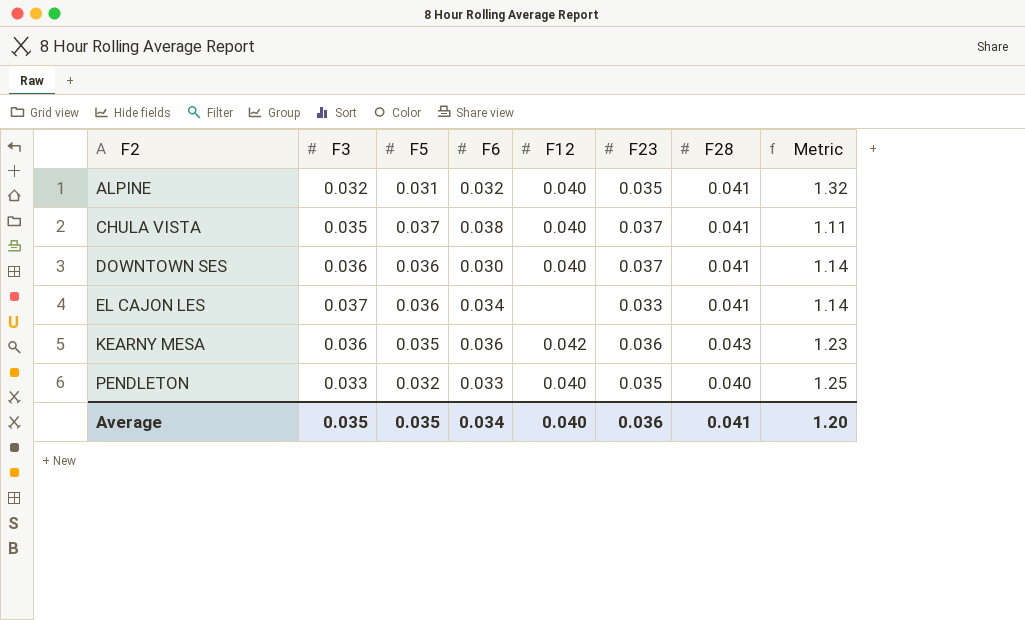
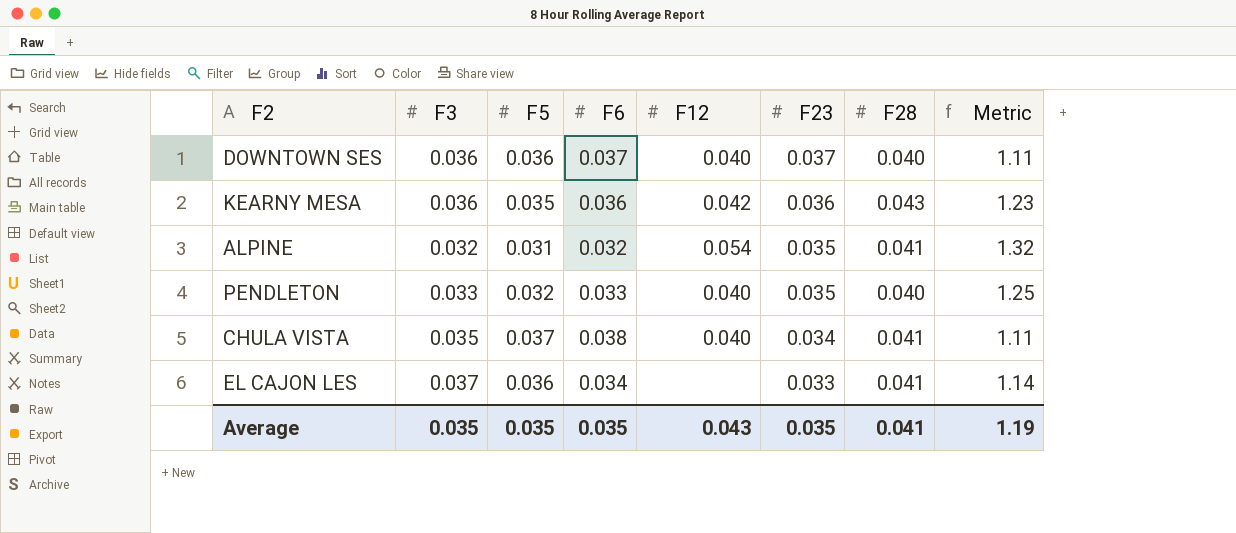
row order: F2 ascending -> F23 descending
DOWNTOWN SES | F6: 0.030 -> 0.037
DOWNTOWN SES | F28: 0.041 -> 0.040
DOWNTOWN SES | Metric: 1.14 -> 1.11
ALPINE | F12: 0.040 -> 0.054
CHULA VISTA | F23: 0.037 -> 0.034
Average | F6: 0.034 -> 0.035
Average | F12: 0.040 -> 0.043
Average | F23: 0.036 -> 0.035
Average | Metric: 1.20 -> 1.19

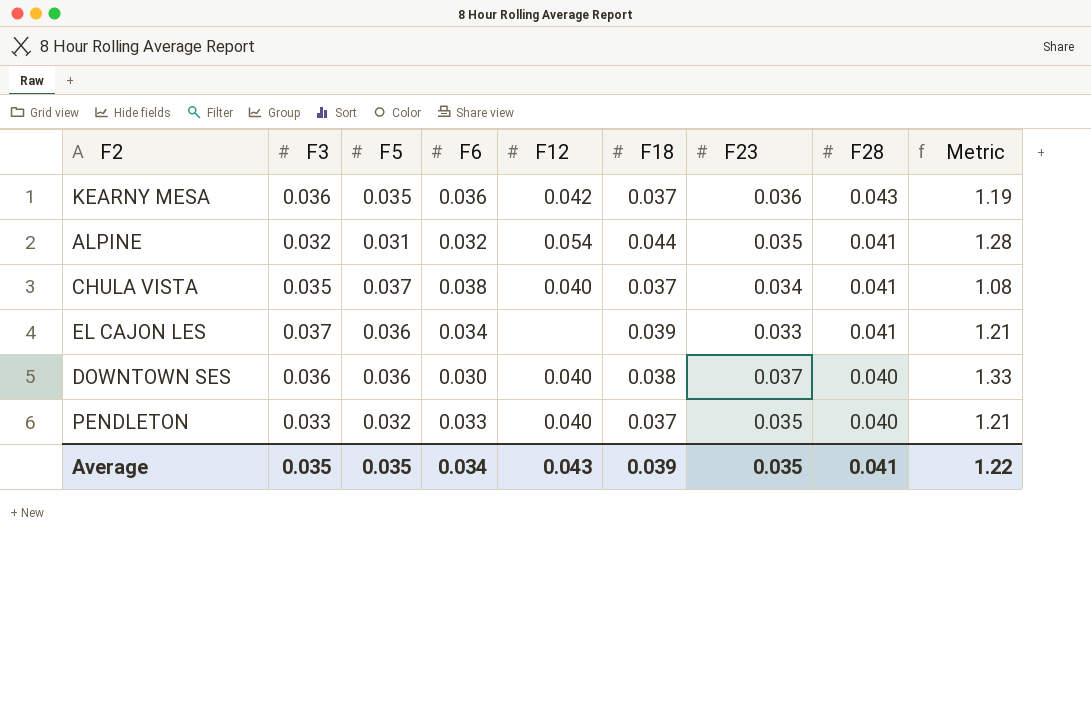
row order: F23 descending -> F28 descending
column F18 | position: none -> 6
column Metric | formula: [F28] / [F5] -> [F28] / [F6]
DOWNTOWN SES | F6: 0.037 -> 0.030
Average | F6: 0.035 -> 0.034
Average | Metric: 1.19 -> 1.22

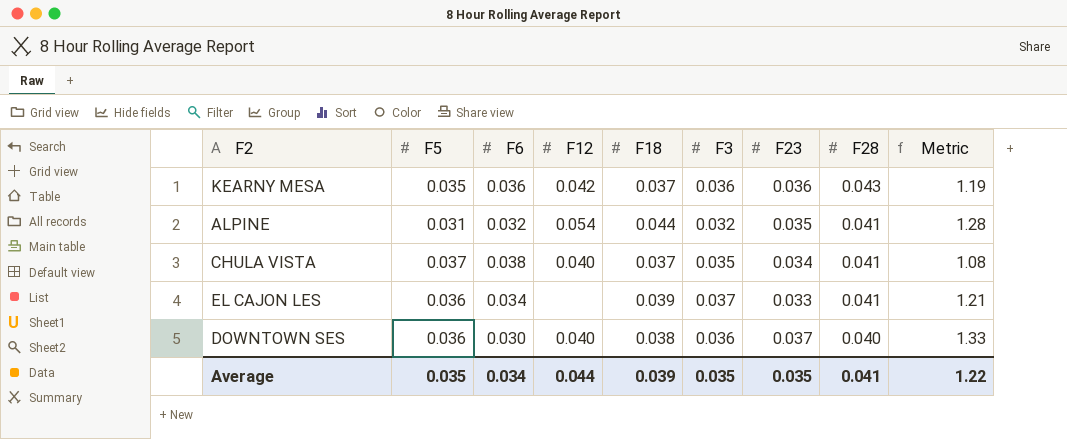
column F3 | position: 2 -> 6
row PENDLETON: 0.033 | 0.032 | 0.033 | 0.040 | 0.037 | 0.035 | 0.040 | 1.21 -> none
Average | F12: 0.043 -> 0.044

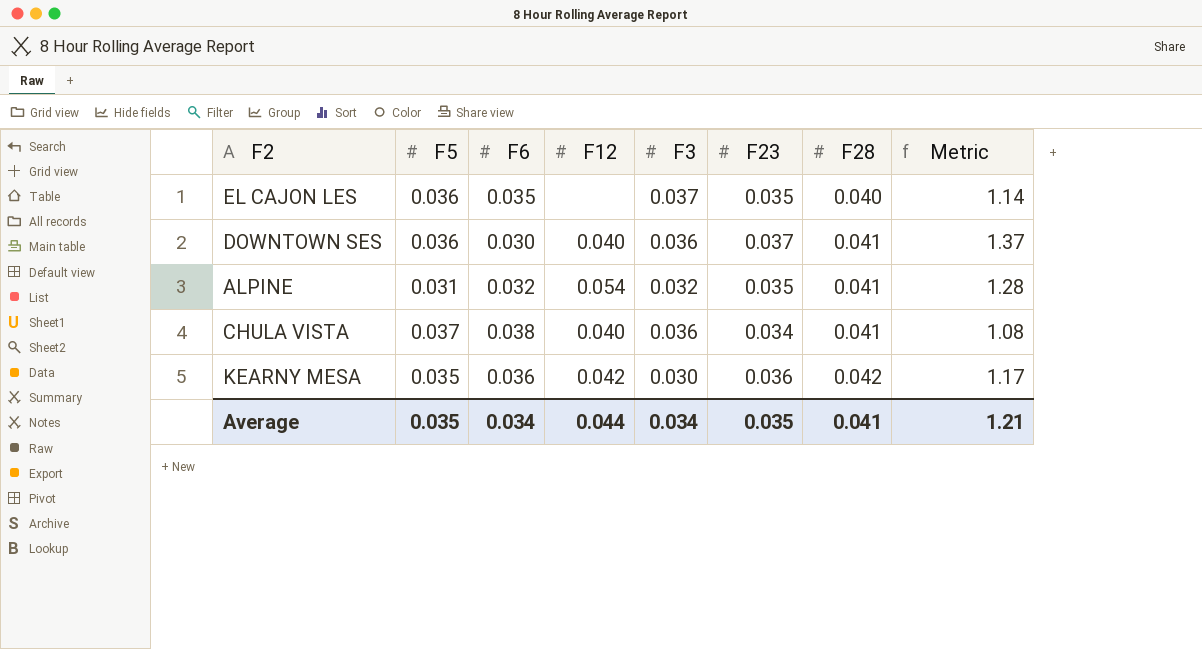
row order: F28 descending -> F28 ascending
column F18 | position: 5 -> none
EL CAJON LES | F6: 0.034 -> 0.035
EL CAJON LES | F23: 0.033 -> 0.035
EL CAJON LES | F28: 0.041 -> 0.040
EL CAJON LES | Metric: 1.21 -> 1.14
DOWNTOWN SES | F28: 0.040 -> 0.041
DOWNTOWN SES | Metric: 1.33 -> 1.37
CHULA VISTA | F3: 0.035 -> 0.036
KEARNY MESA | F3: 0.036 -> 0.030
KEARNY MESA | F28: 0.043 -> 0.042
KEARNY MESA | Metric: 1.19 -> 1.17
Average | F3: 0.035 -> 0.034
Average | Metric: 1.22 -> 1.21

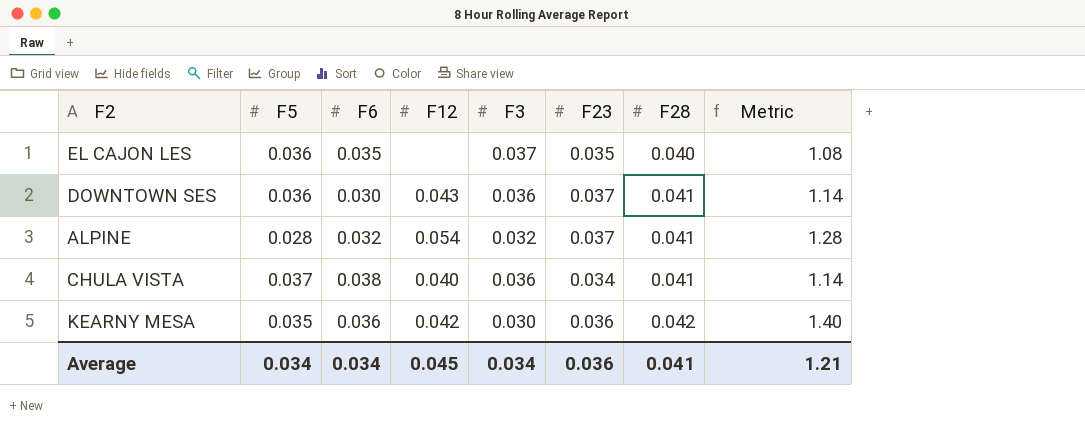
column Metric | formula: [F28] / [F6] -> [F28] / [F3]
DOWNTOWN SES | F12: 0.040 -> 0.043
ALPINE | F5: 0.031 -> 0.028
ALPINE | F23: 0.035 -> 0.037
Average | F5: 0.035 -> 0.034
Average | F12: 0.044 -> 0.045
Average | F23: 0.035 -> 0.036

